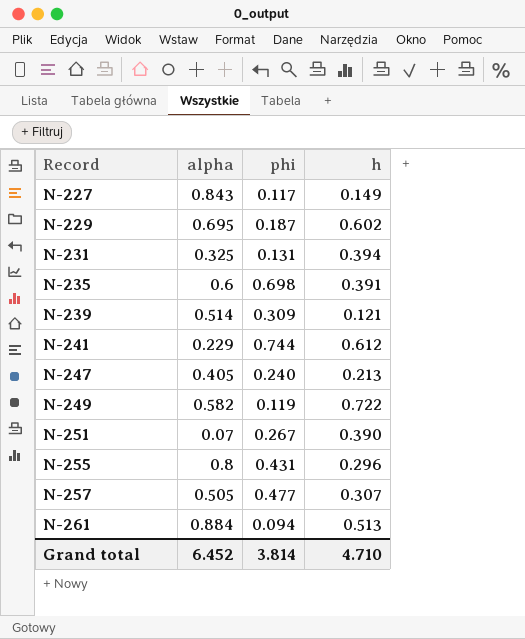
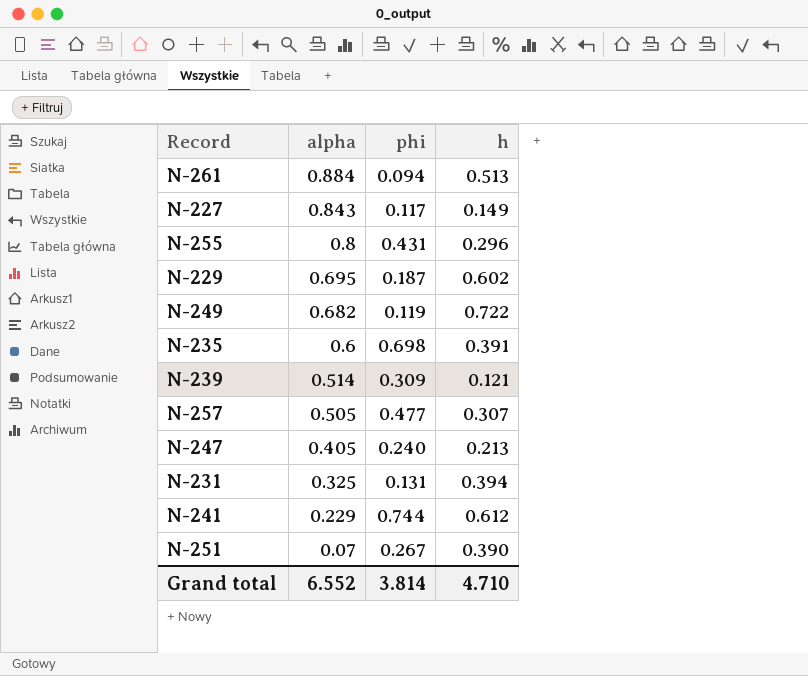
row order: Record ascending -> alpha descending
N-249 | alpha: 0.582 -> 0.682
Grand total | alpha: 6.452 -> 6.552

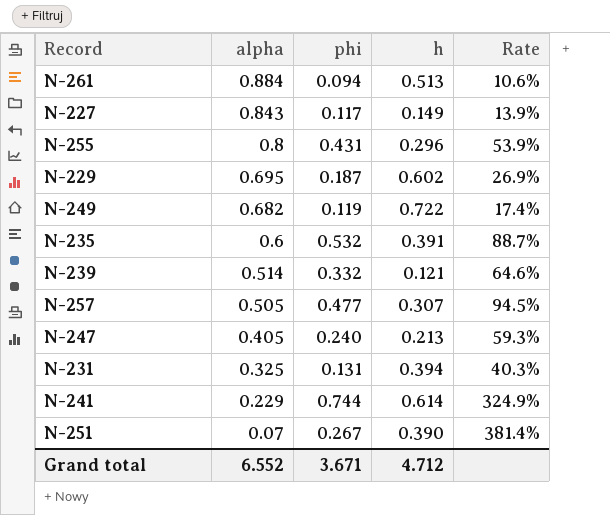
column Rate | formula: none -> [phi] / [alpha]
N-235 | phi: 0.698 -> 0.532
N-239 | phi: 0.309 -> 0.332
N-241 | h: 0.612 -> 0.614
Grand total | phi: 3.814 -> 3.671
Grand total | h: 4.710 -> 4.712

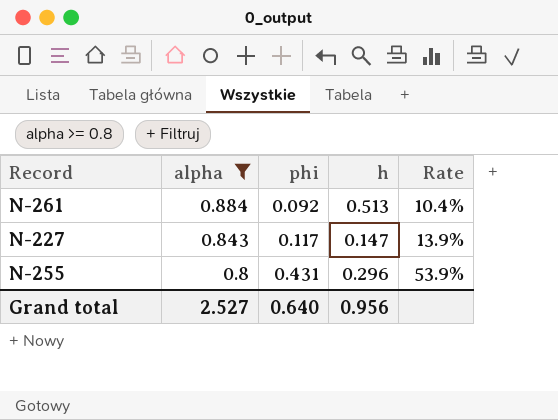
filter: none -> alpha >= 0.8
N-261 | phi: 0.094 -> 0.092
N-261 | Rate: 10.6% -> 10.4%
N-227 | h: 0.149 -> 0.147
Grand total | alpha: 6.552 -> 2.527
Grand total | phi: 3.671 -> 0.640
Grand total | h: 4.712 -> 0.956

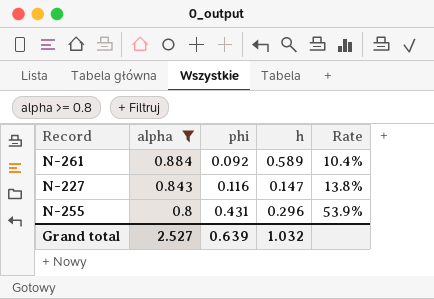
N-261 | h: 0.513 -> 0.589
N-227 | phi: 0.117 -> 0.116
N-227 | Rate: 13.9% -> 13.8%
Grand total | phi: 0.640 -> 0.639
Grand total | h: 0.956 -> 1.032

